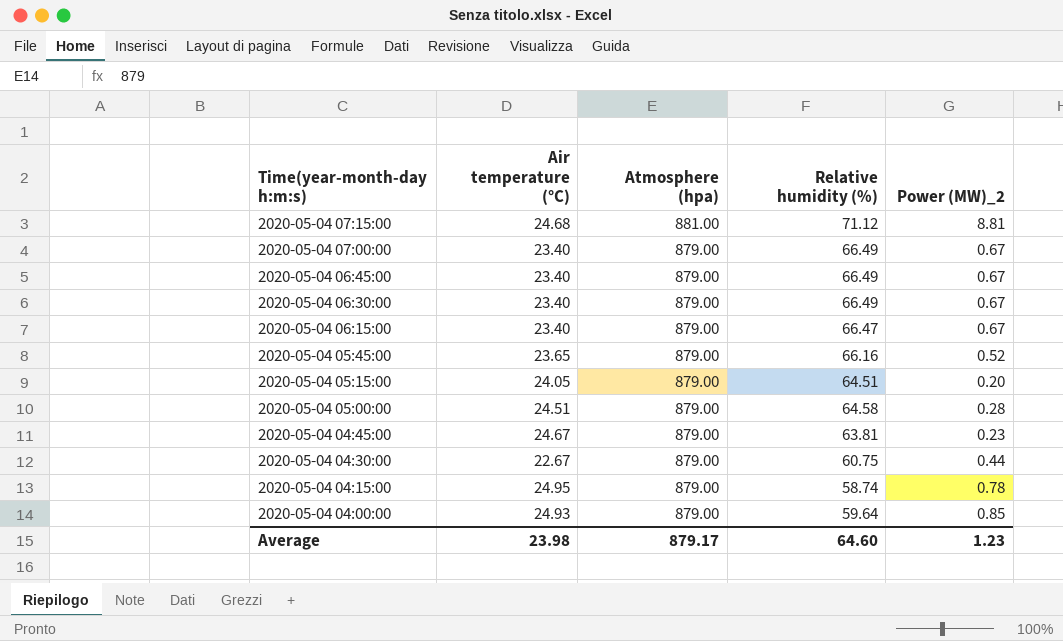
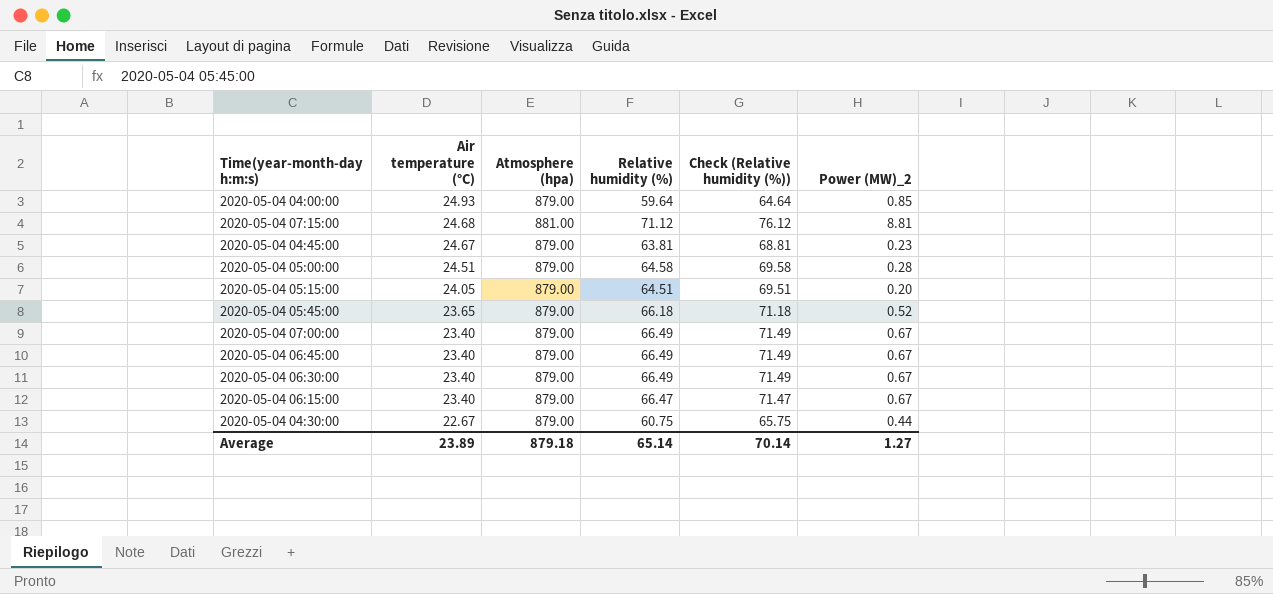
row order: Time(year-month-day h:m:s) descending -> Air temperature (°C) descending
column Check (Relative humidity (%)) | formula: none -> [Relative humidity (%)] + 5
row 2020-05-04 04:15:00: 24.95 | 879.00 | 58.74 | 0.78 -> none
2020-05-04 05:45:00 | Relative humidity (%): 66.16 -> 66.18
Average | Air temperature (°C): 23.98 -> 23.89
Average | Atmosphere (hpa): 879.17 -> 879.18
Average | Relative humidity (%): 64.60 -> 65.14
Average | Power (MW)_2: 1.23 -> 1.27

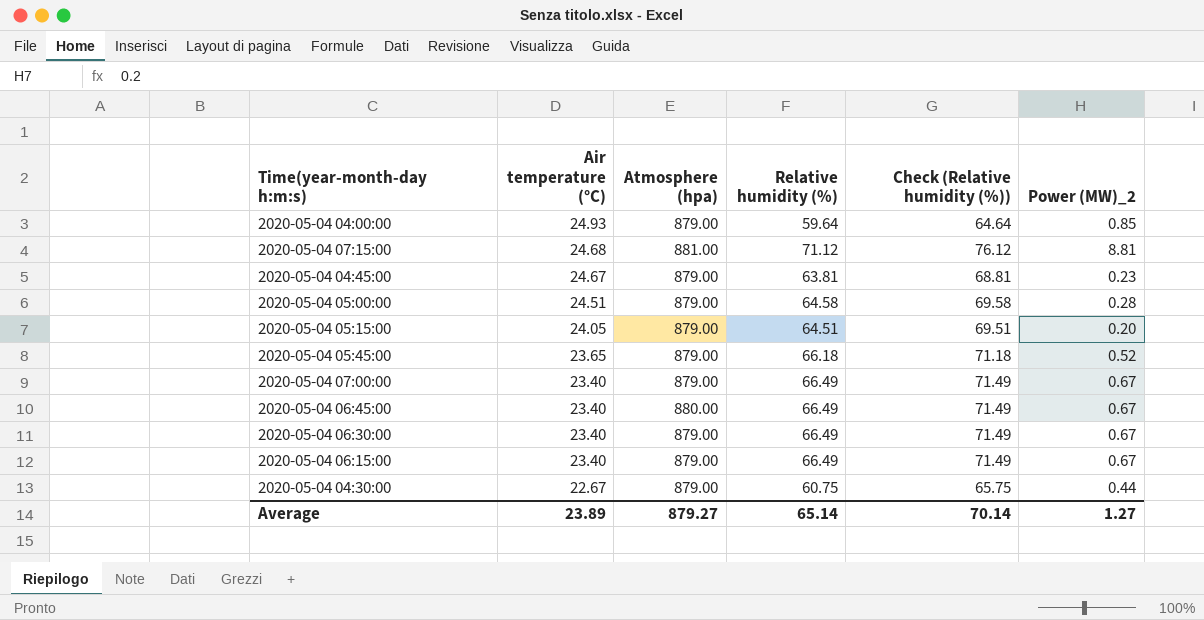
2020-05-04 06:45:00 | Atmosphere (hpa): 879.00 -> 880.00
2020-05-04 06:15:00 | Relative humidity (%): 66.47 -> 66.49
2020-05-04 06:15:00 | Check (Relative humidity (%)): 71.47 -> 71.49
Average | Atmosphere (hpa): 879.18 -> 879.27

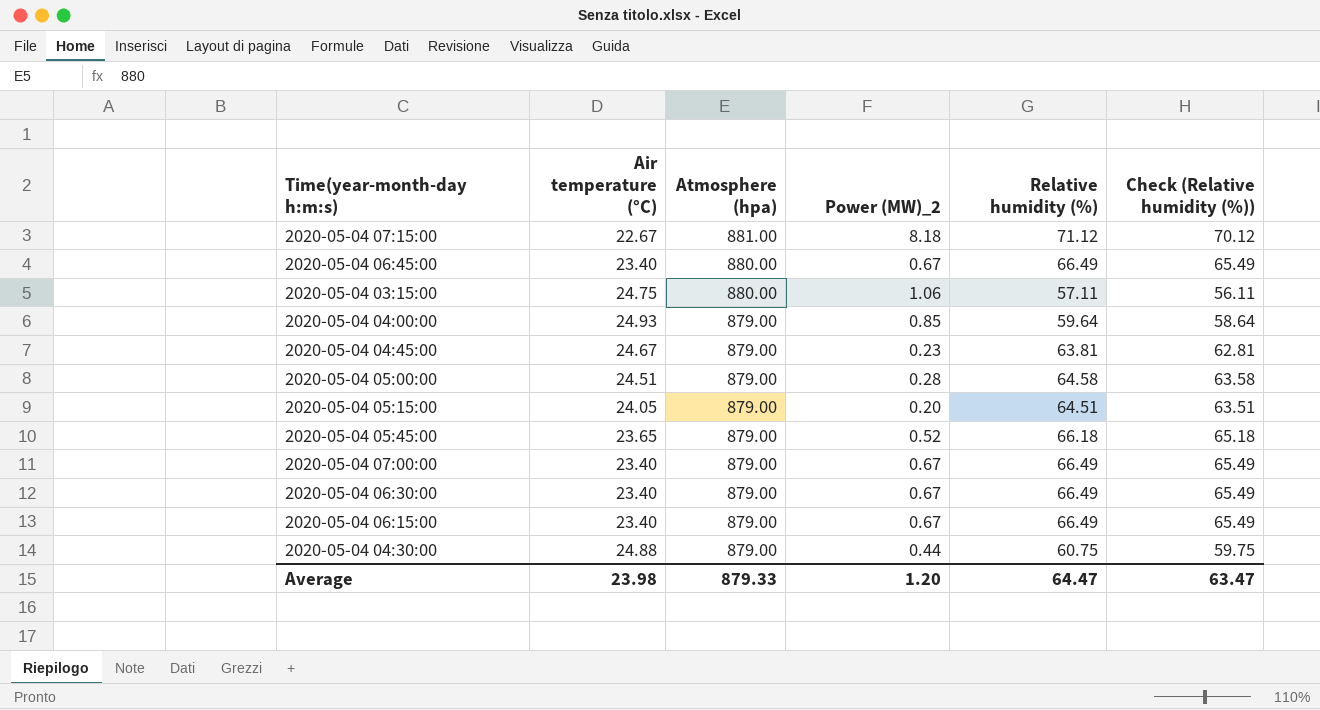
row order: Air temperature (°C) descending -> Atmosphere (hpa) descending
column Power (MW)_2 | position: 6 -> 4
column Check (Relative humidity (%)) | formula: [Relative humidity (%)] + 5 -> [Relative humidity (%)] - 1
2020-05-04 07:15:00 | Air temperature (°C): 24.68 -> 22.67
2020-05-04 07:15:00 | Power (MW)_2: 8.81 -> 8.18
row 2020-05-04 03:15:00: none -> 24.75 | 880.00 | 1.06 | 57.11 | 56.11
2020-05-04 04:30:00 | Air temperature (°C): 22.67 -> 24.88
Average | Air temperature (°C): 23.89 -> 23.98
Average | Atmosphere (hpa): 879.27 -> 879.33
Average | Power (MW)_2: 1.27 -> 1.20
Average | Relative humidity (%): 65.14 -> 64.47
Average | Check (Relative humidity (%)): 70.14 -> 63.47

